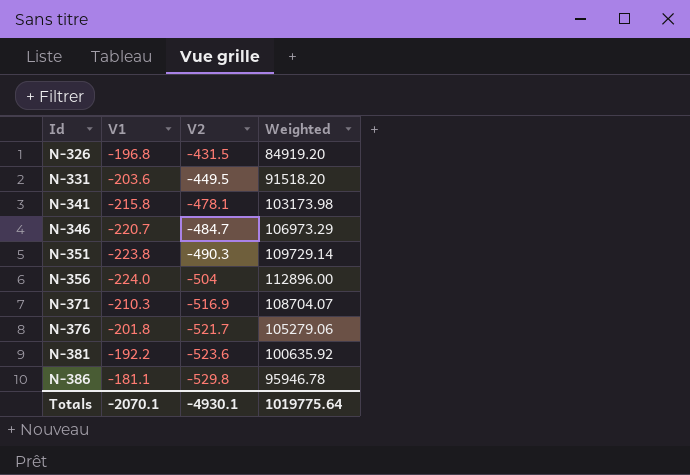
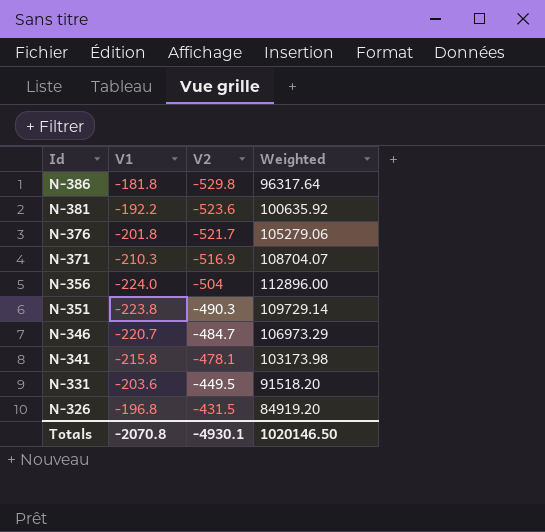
row order: Id ascending -> Id descending
N-386 | V1: -181.1 -> -181.8
N-386 | Weighted: 95946.78 -> 96317.64
Totals | V1: -2070.1 -> -2070.8
Totals | Weighted: 1019775.64 -> 1020146.50

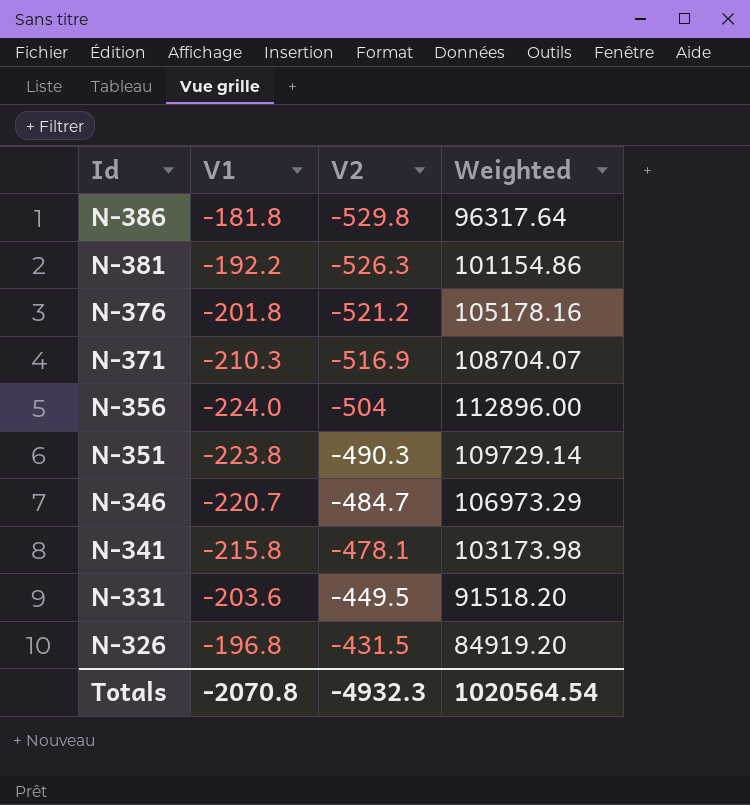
N-381 | V2: -523.6 -> -526.3
N-381 | Weighted: 100635.92 -> 101154.86
N-376 | V2: -521.7 -> -521.2
N-376 | Weighted: 105279.06 -> 105178.16
Totals | V2: -4930.1 -> -4932.3
Totals | Weighted: 1020146.50 -> 1020564.54

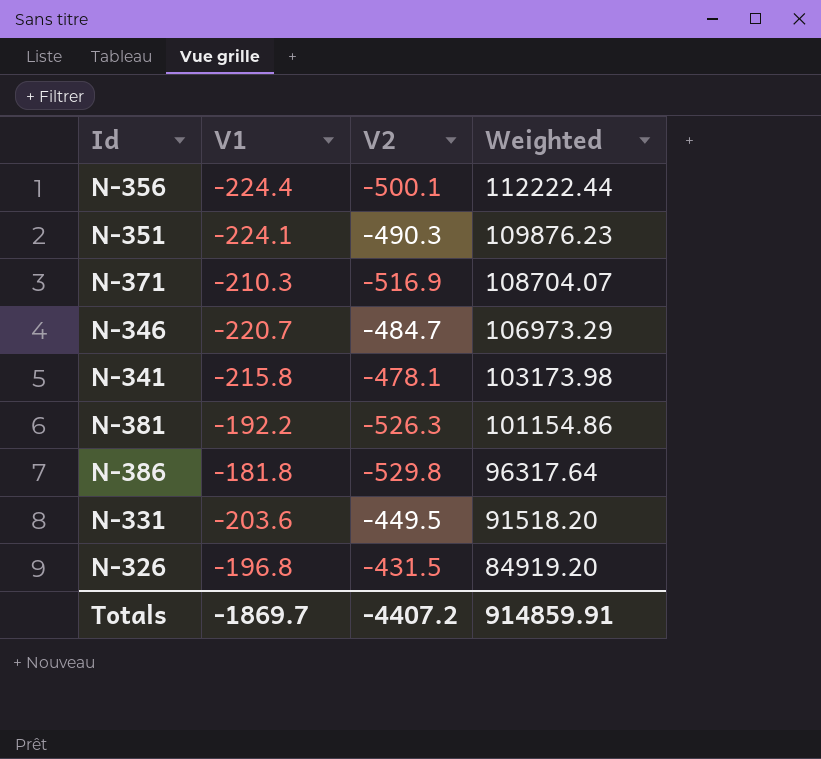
row order: Id descending -> Weighted descending
row N-376: -201.8 | -521.2 | 105178.16 -> none
N-356 | V1: -224.0 -> -224.4
N-356 | V2: -504 -> -500.1
N-356 | Weighted: 112896.00 -> 112222.44
N-351 | V1: -223.8 -> -224.1
N-351 | Weighted: 109729.14 -> 109876.23
Totals | V1: -2070.8 -> -1869.7
Totals | V2: -4932.3 -> -4407.2
Totals | Weighted: 1020564.54 -> 914859.91

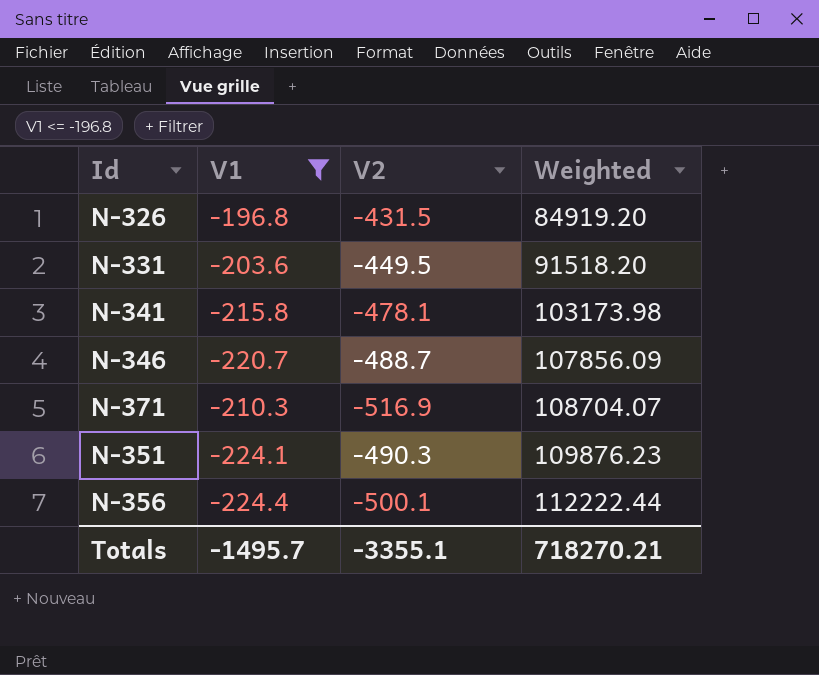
filter: none -> V1 <= -196.8
row order: Weighted descending -> Weighted ascending
N-346 | V2: -484.7 -> -488.7
N-346 | Weighted: 106973.29 -> 107856.09
Totals | V1: -1869.7 -> -1495.7
Totals | V2: -4407.2 -> -3355.1
Totals | Weighted: 914859.91 -> 718270.21

